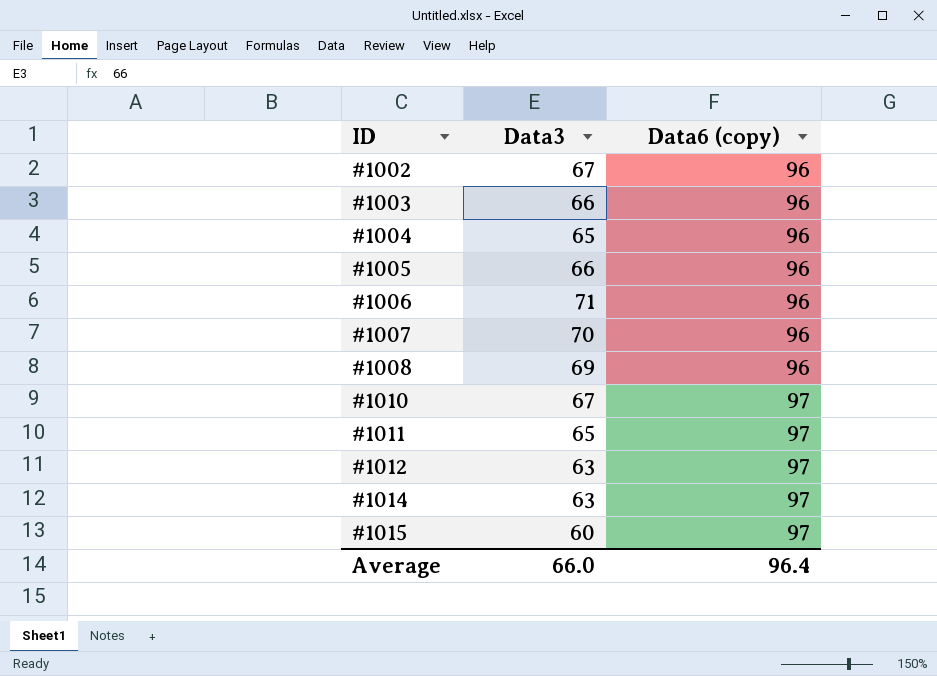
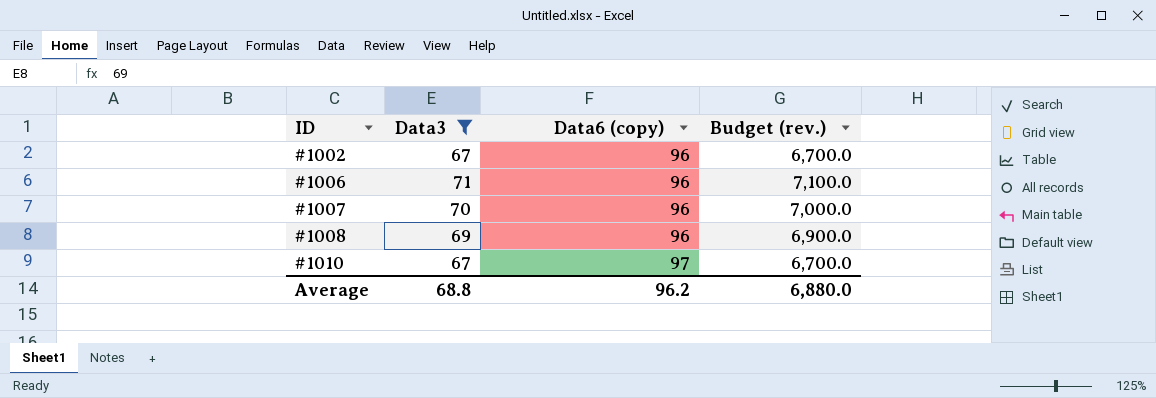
filter: none -> Data3 >= 67
column Budget (rev.) | formula: none -> [Data3] * 100
Average | Data3: 66.0 -> 68.8
Average | Data6 (copy): 96.4 -> 96.2

